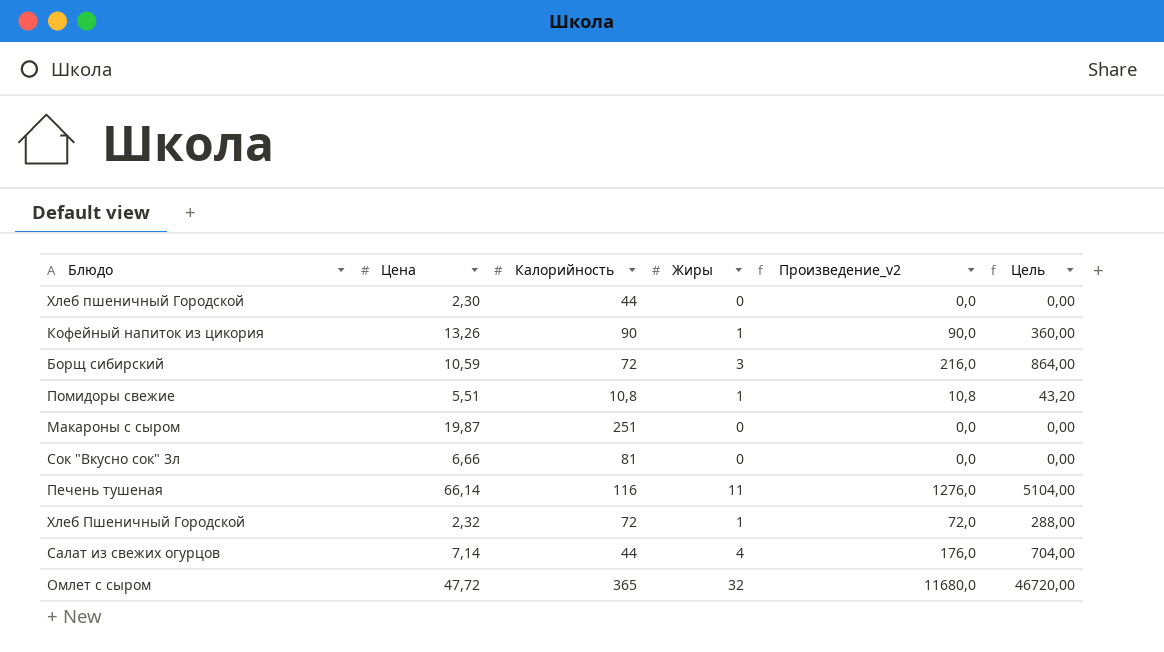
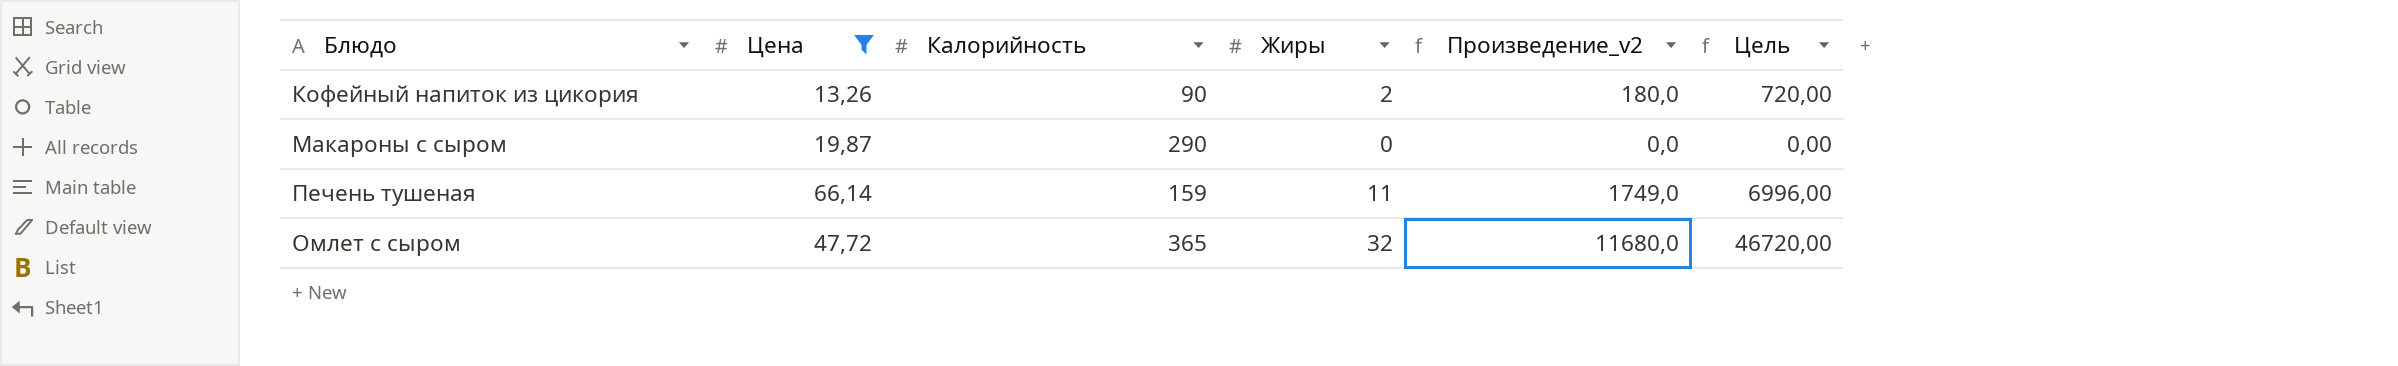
filter: none -> Цена >= 13,26
Кофейный напиток из цикория | Жиры: 1 -> 2
Кофейный напиток из цикория | Произведение_v2: 90,0 -> 180,0
Кофейный напиток из цикория | Цель: 360,00 -> 720,00
Макароны с сыром | Калорийность: 251 -> 290
Печень тушеная | Калорийность: 116 -> 159
Печень тушеная | Произведение_v2: 1276,0 -> 1749,0
Печень тушеная | Цель: 5104,00 -> 6996,00

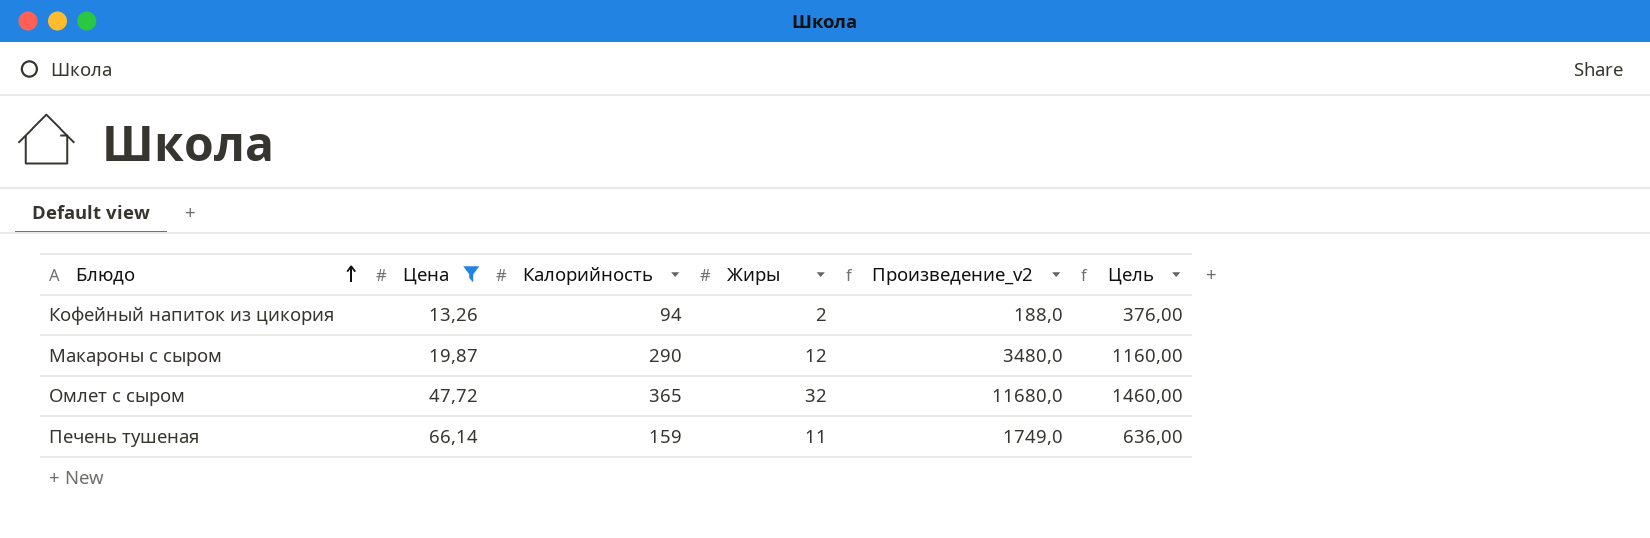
row order: none -> Блюдо ascending
column Цель | formula: [Произведение_v2] * 4 -> [Калорийность] * 4
Кофейный напиток из цикория | Калорийность: 90 -> 94
Кофейный напиток из цикория | Произведение_v2: 180,0 -> 188,0
Макароны с сыром | Жиры: 0 -> 12
Макароны с сыром | Произведение_v2: 0,0 -> 3480,0

